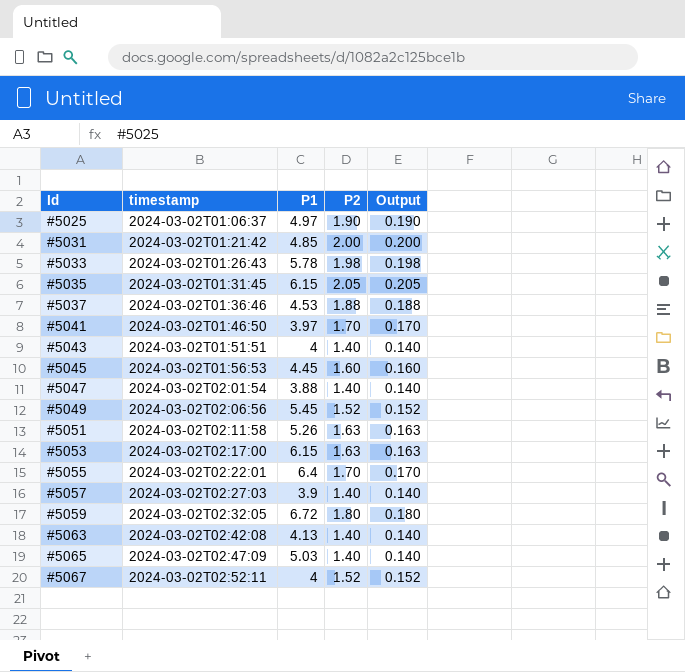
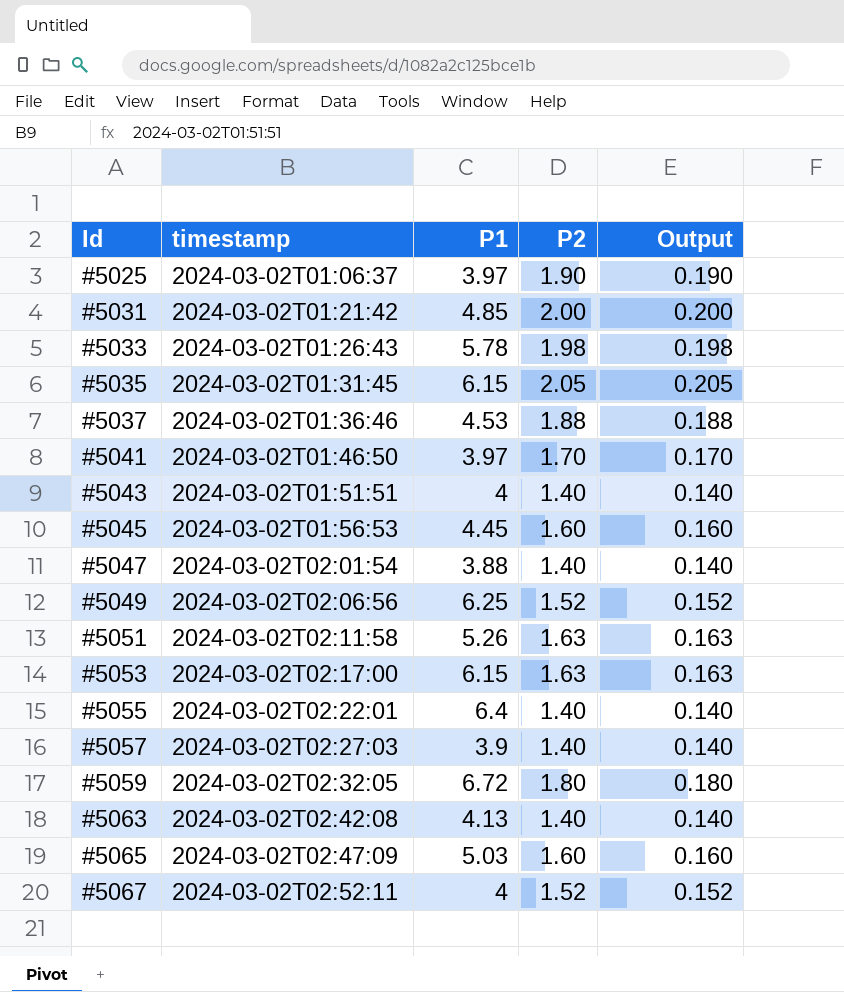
#5025 | P1: 4.97 -> 3.97
#5049 | P1: 5.45 -> 6.25
#5055 | P2: 1.70 -> 1.40
#5055 | Output: 0.170 -> 0.140
#5065 | P2: 1.40 -> 1.60
#5065 | Output: 0.140 -> 0.160

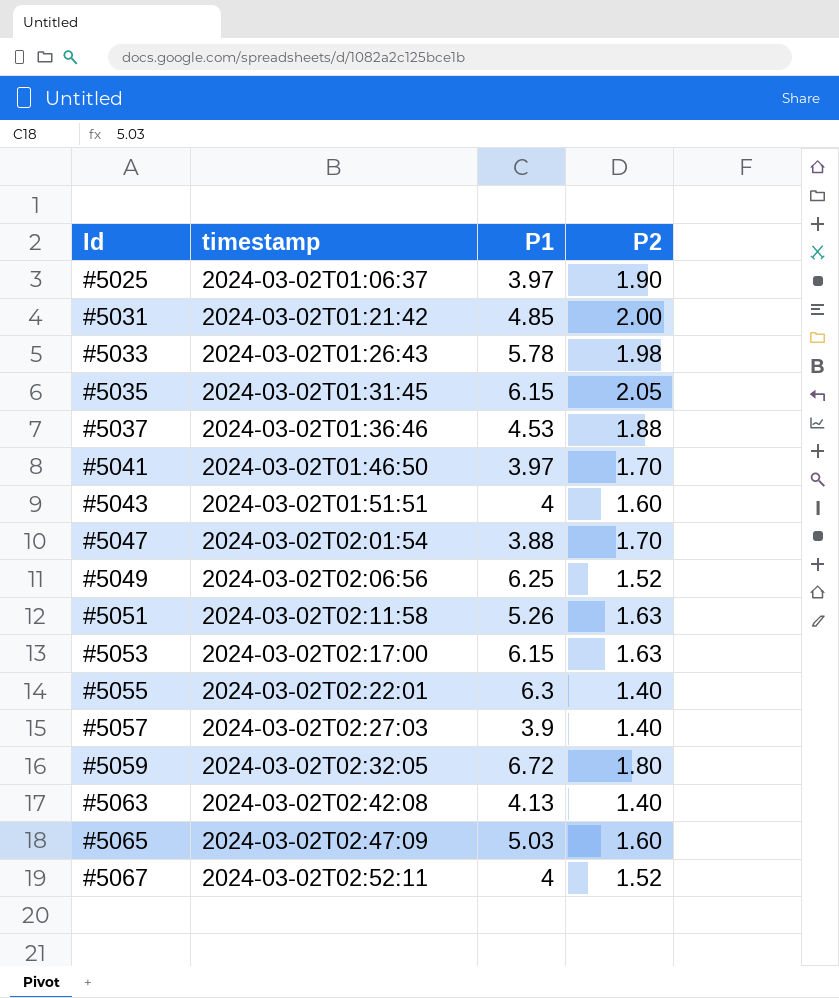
column Output | formula: [P2] * 0.1 -> none
row #5045: 2024-03-02T01:56:53 | 4.45 | 1.60 | 0.160 -> none
#5043 | P2: 1.40 -> 1.60
#5047 | P2: 1.40 -> 1.70
#5055 | P1: 6.4 -> 6.3

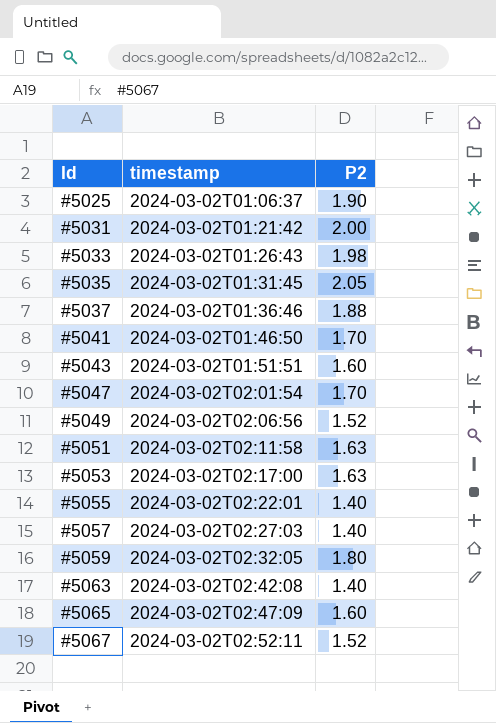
column P1 | position: 3 -> none

